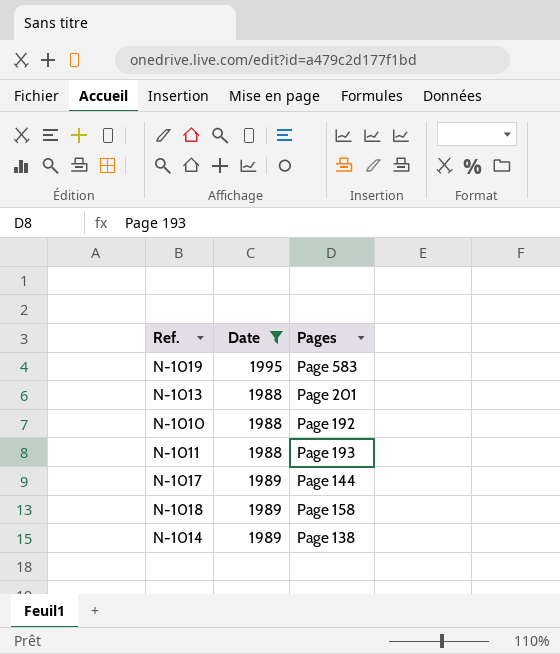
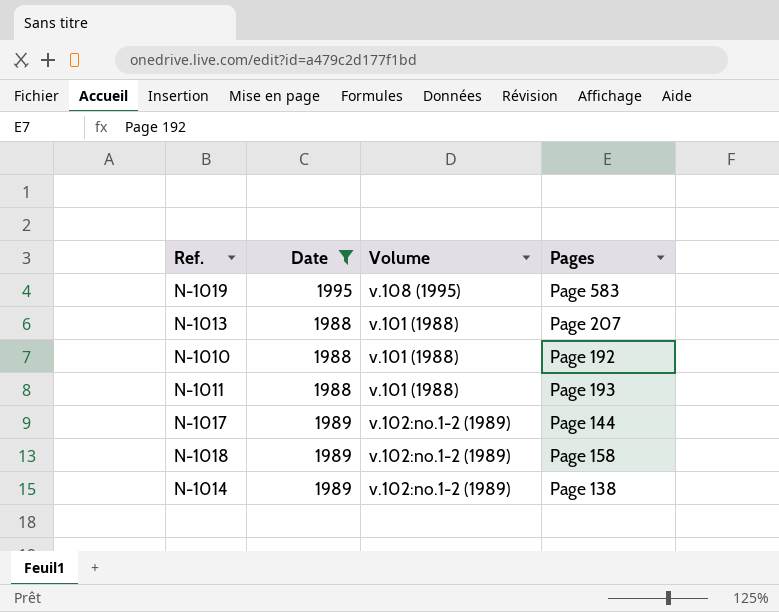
column Volume | position: none -> 3
N-1013 | Pages: Page 201 -> Page 207

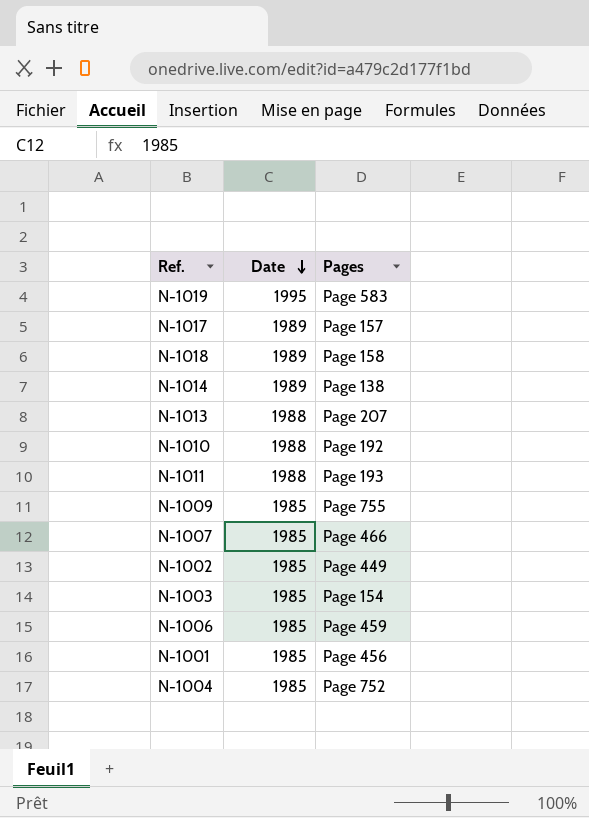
filter: Date != 1985 -> none
row order: none -> Date descending
column Volume | position: 3 -> none
N-1017 | Pages: Page 144 -> Page 157

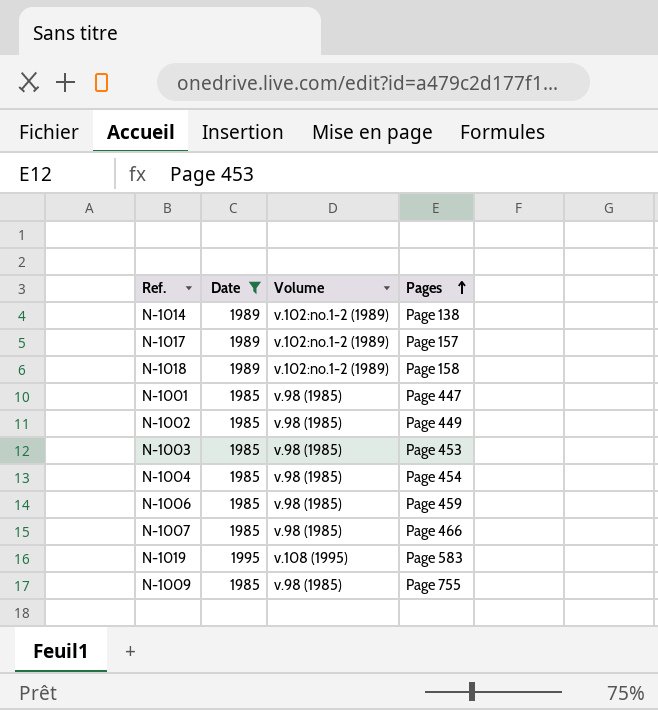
filter: none -> Date != 1988
row order: Date descending -> Pages ascending
column Volume | position: none -> 3
N-1001 | Pages: Page 456 -> Page 447
N-1003 | Pages: Page 154 -> Page 453
N-1004 | Pages: Page 752 -> Page 454

